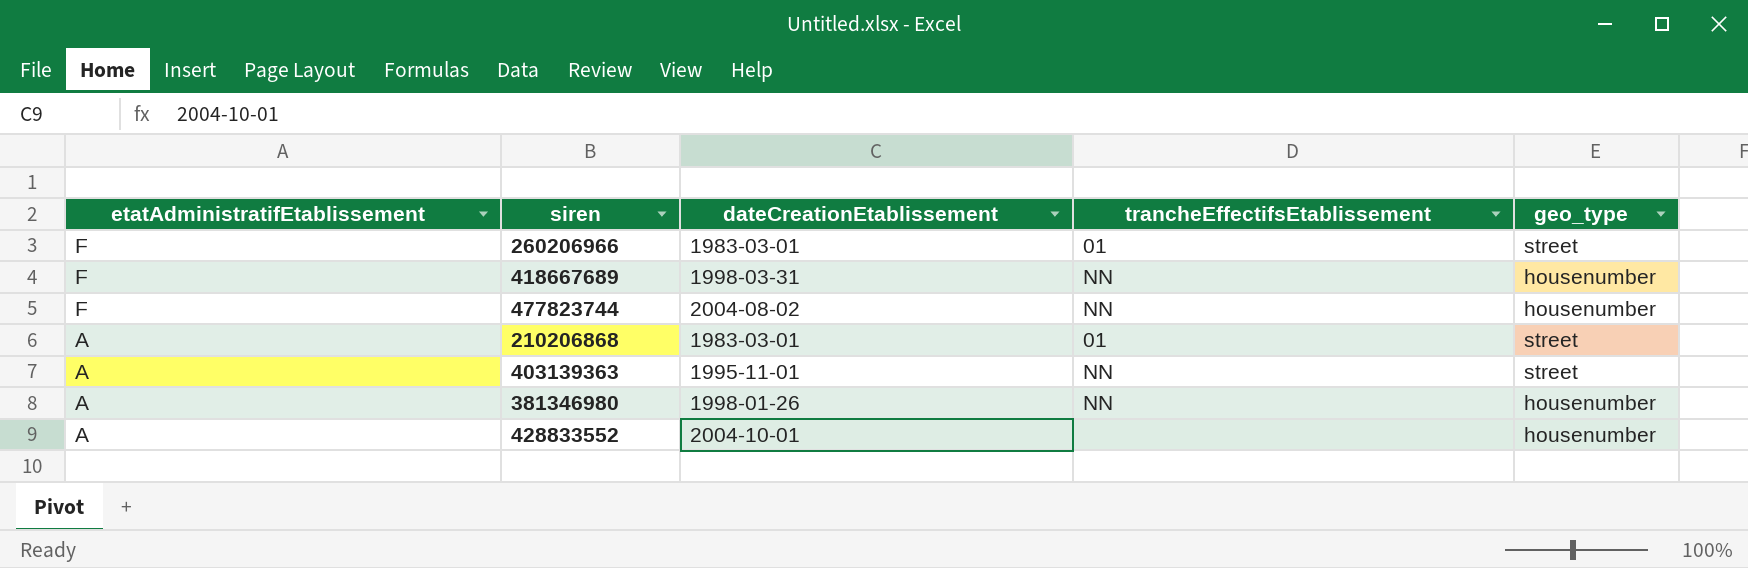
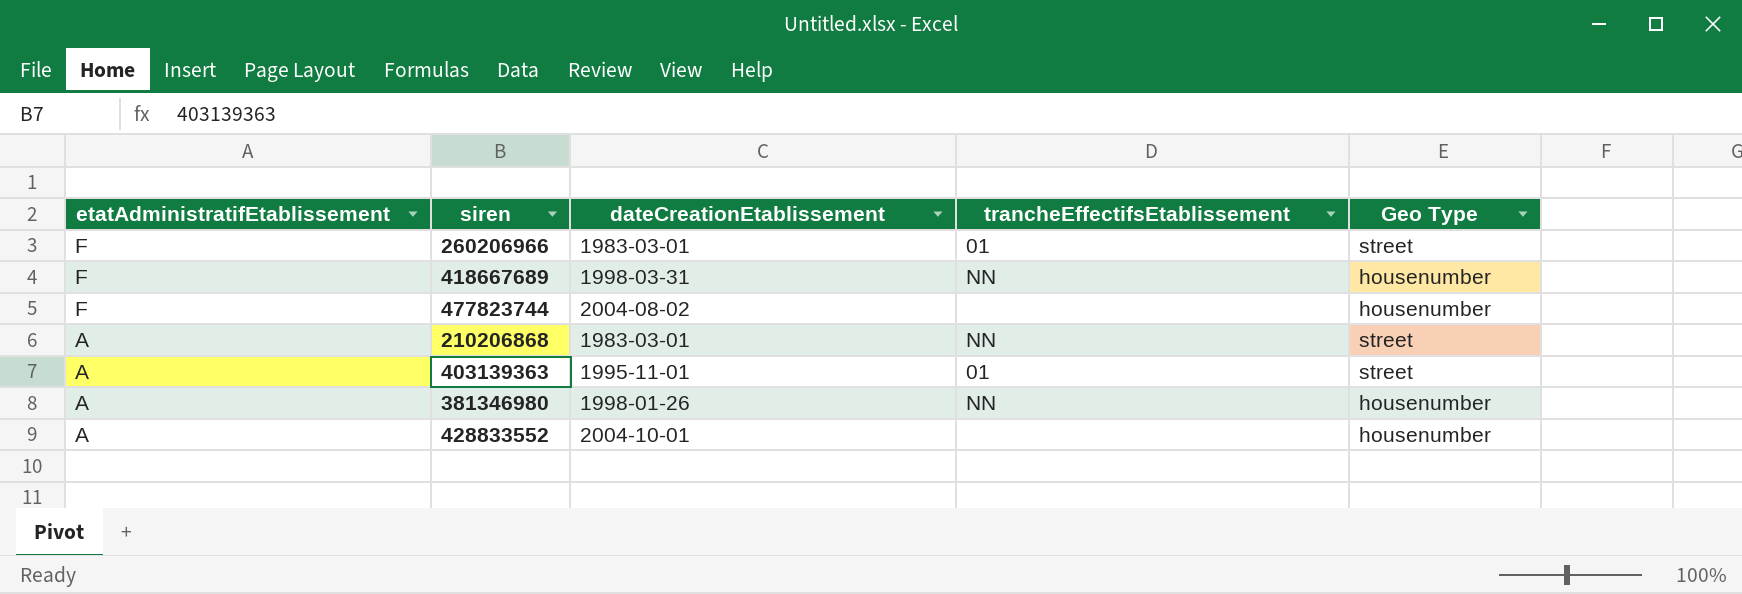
column name: geo_type -> Geo Type
477823744 | trancheEffectifsEtablissement: NN -> none
210206868 | trancheEffectifsEtablissement: 01 -> NN
403139363 | trancheEffectifsEtablissement: NN -> 01

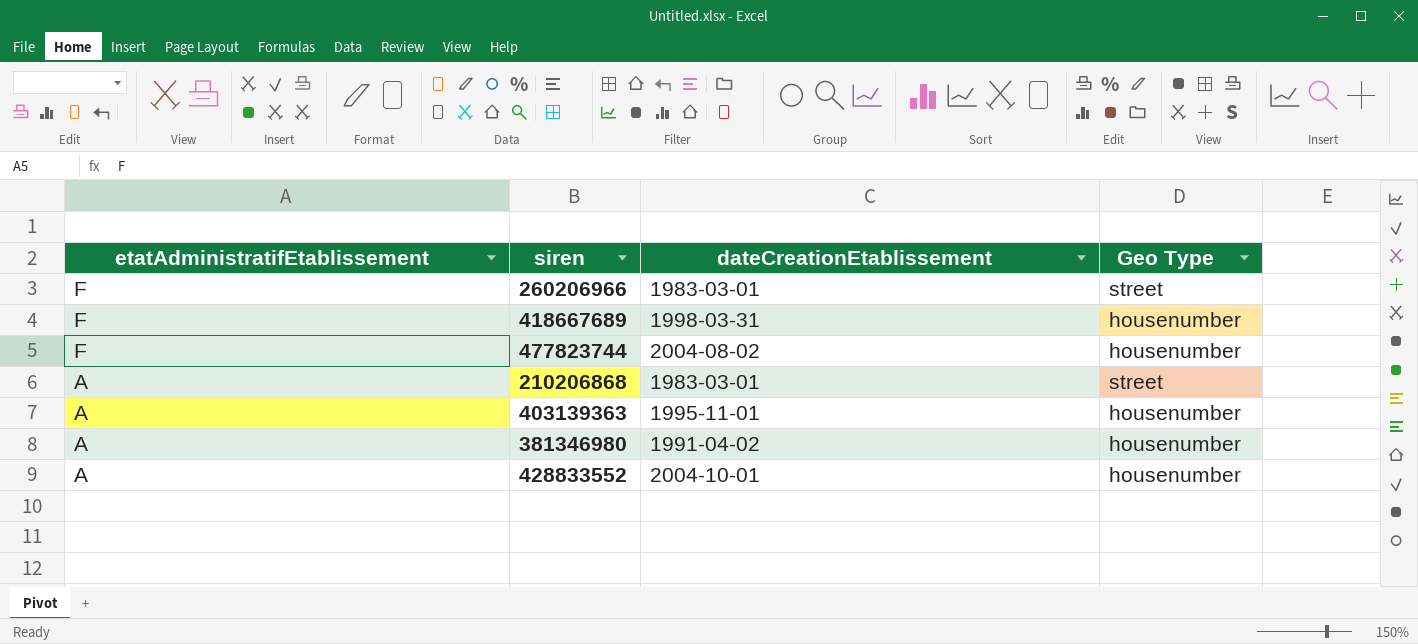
column trancheEffectifsEtablissement | position: 4 -> none
403139363 | Geo Type: street -> housenumber
381346980 | dateCreationEtablissement: 1998-01-26 -> 1991-04-02

